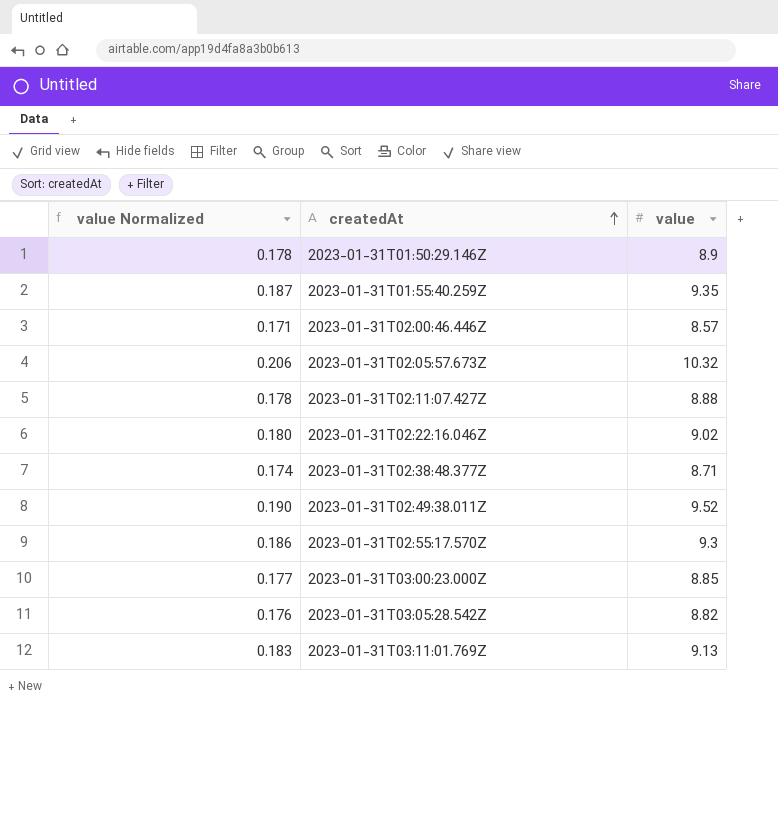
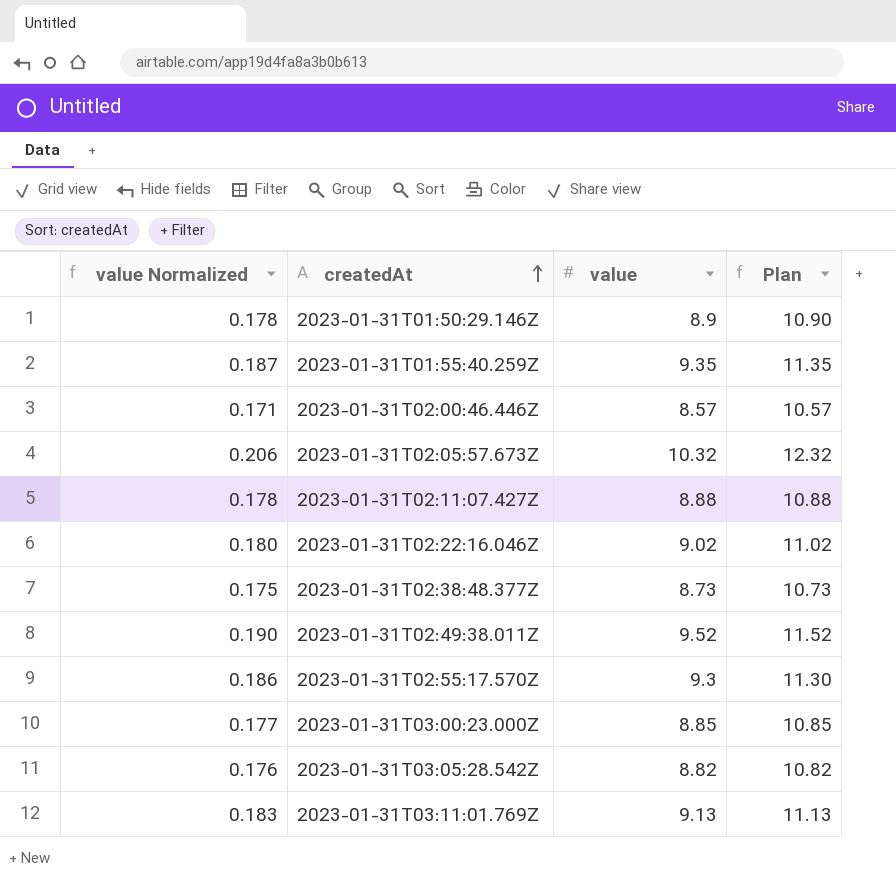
column Plan | formula: none -> [value] + 2
2023-01-31T02:38:48.377Z | value Normalized: 0.174 -> 0.175
2023-01-31T02:38:48.377Z | value: 8.71 -> 8.73

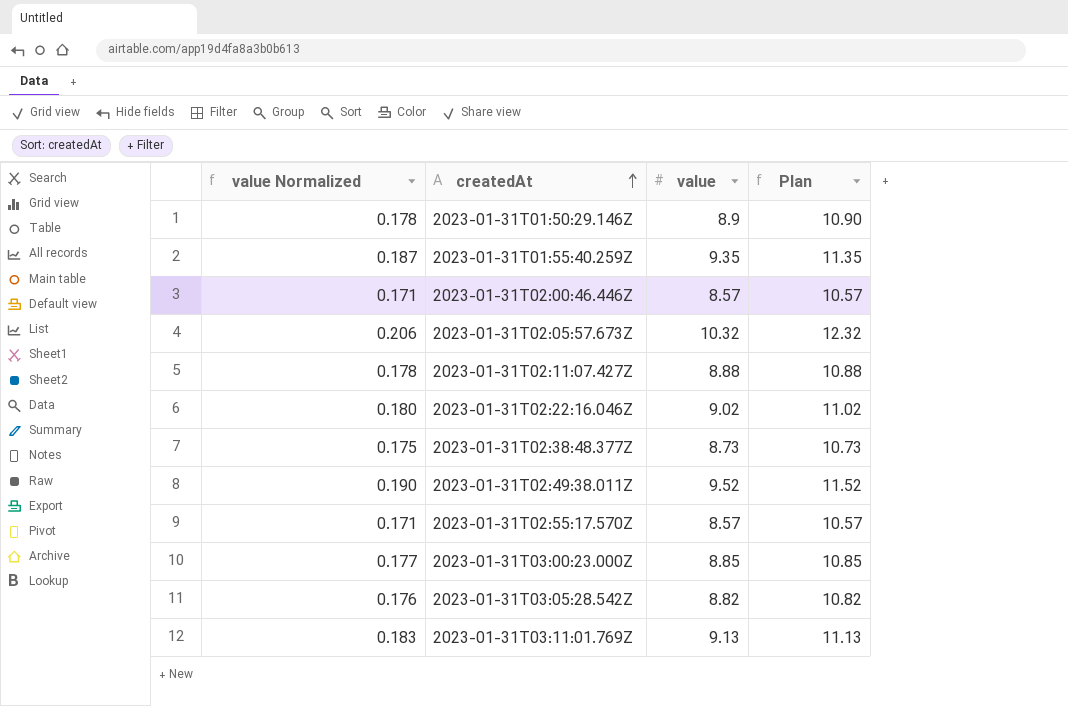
2023-01-31T02:55:17.570Z | value Normalized: 0.186 -> 0.171
2023-01-31T02:55:17.570Z | value: 9.3 -> 8.57
2023-01-31T02:55:17.570Z | Plan: 11.30 -> 10.57

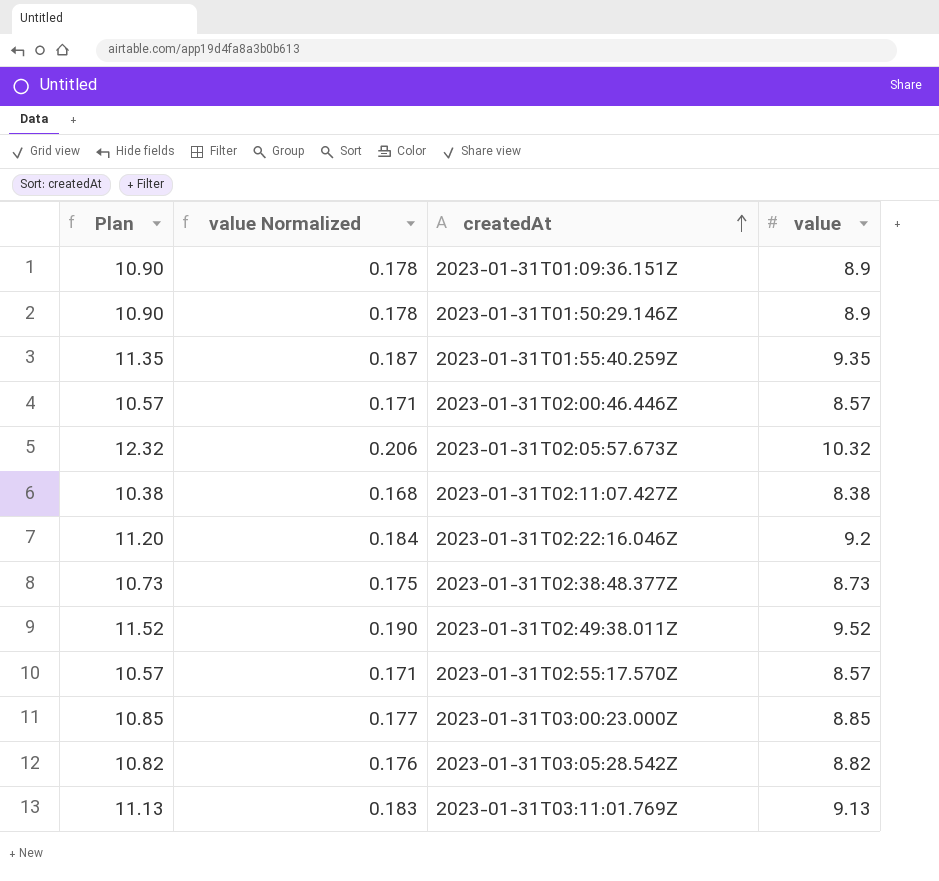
column Plan | position: 4 -> 1
row 2023-01-31T01:09:36.151Z: none -> 10.90 | 0.178 | 8.9
2023-01-31T02:11:07.427Z | Plan: 10.88 -> 10.38
2023-01-31T02:11:07.427Z | value Normalized: 0.178 -> 0.168
2023-01-31T02:11:07.427Z | value: 8.88 -> 8.38
2023-01-31T02:22:16.046Z | Plan: 11.02 -> 11.20
2023-01-31T02:22:16.046Z | value Normalized: 0.180 -> 0.184
2023-01-31T02:22:16.046Z | value: 9.02 -> 9.2

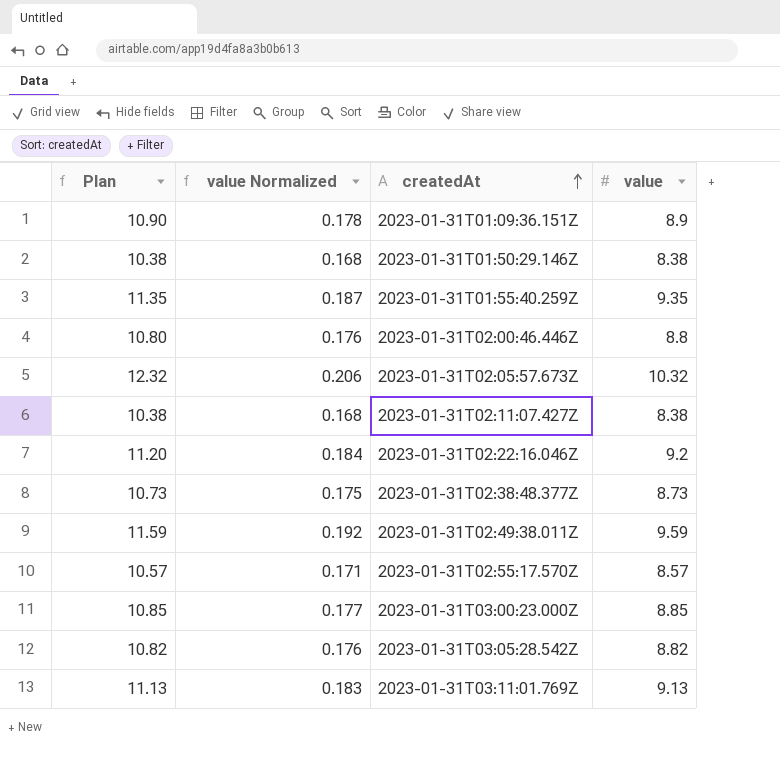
2023-01-31T01:50:29.146Z | Plan: 10.90 -> 10.38
2023-01-31T01:50:29.146Z | value Normalized: 0.178 -> 0.168
2023-01-31T01:50:29.146Z | value: 8.9 -> 8.38
2023-01-31T02:00:46.446Z | Plan: 10.57 -> 10.80
2023-01-31T02:00:46.446Z | value Normalized: 0.171 -> 0.176
2023-01-31T02:00:46.446Z | value: 8.57 -> 8.8
2023-01-31T02:49:38.011Z | Plan: 11.52 -> 11.59
2023-01-31T02:49:38.011Z | value Normalized: 0.190 -> 0.192
2023-01-31T02:49:38.011Z | value: 9.52 -> 9.59

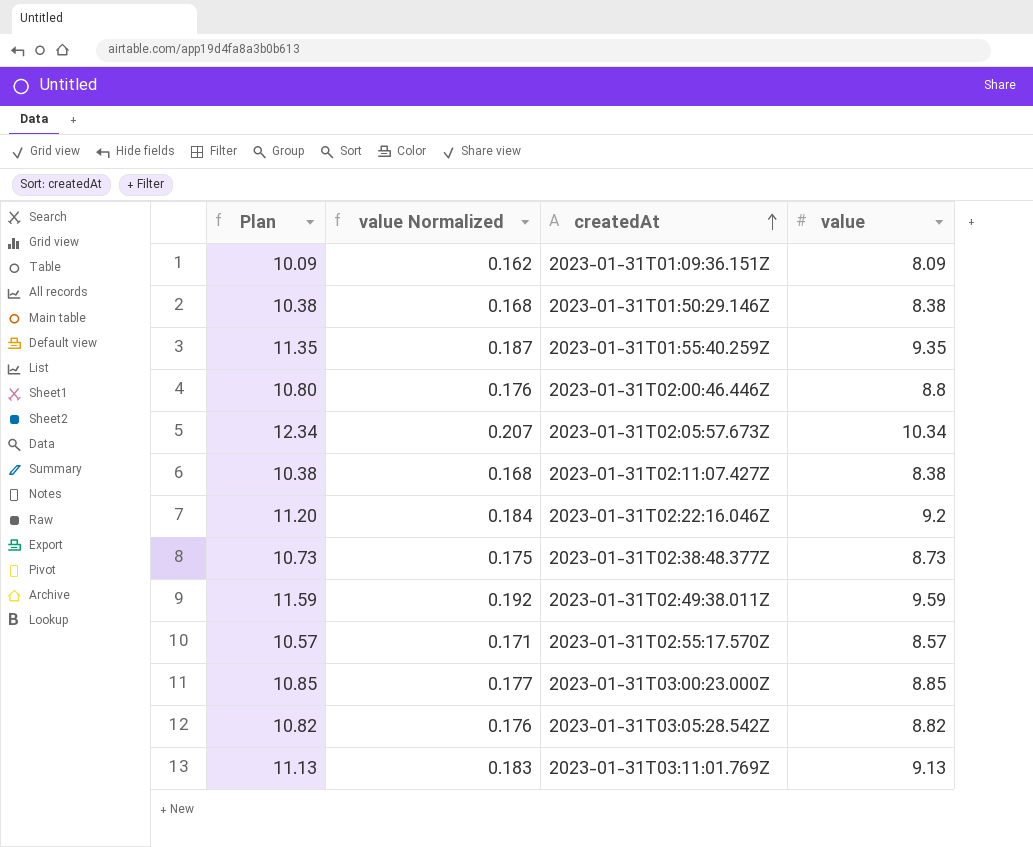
2023-01-31T01:09:36.151Z | Plan: 10.90 -> 10.09
2023-01-31T01:09:36.151Z | value Normalized: 0.178 -> 0.162
2023-01-31T01:09:36.151Z | value: 8.9 -> 8.09
2023-01-31T02:05:57.673Z | Plan: 12.32 -> 12.34
2023-01-31T02:05:57.673Z | value Normalized: 0.206 -> 0.207
2023-01-31T02:05:57.673Z | value: 10.32 -> 10.34

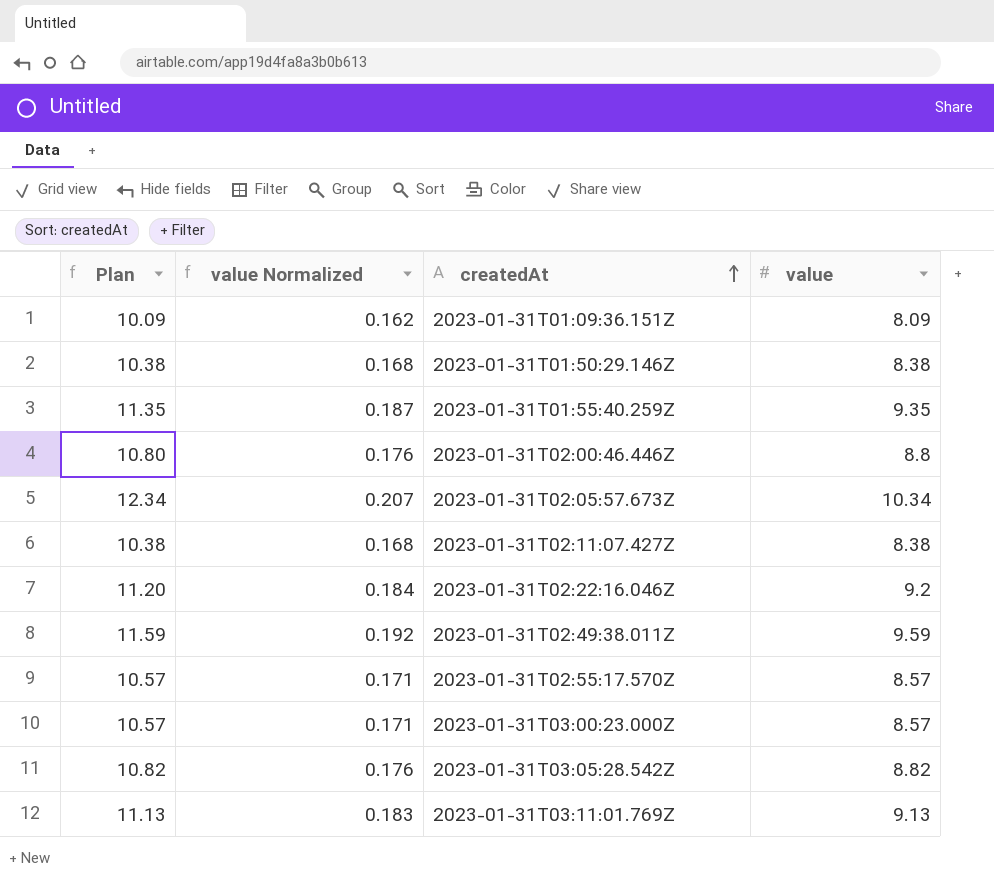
row 2023-01-31T02:38:48.377Z: 10.73 | 0.175 | 8.73 -> none
2023-01-31T03:00:23.000Z | Plan: 10.85 -> 10.57
2023-01-31T03:00:23.000Z | value Normalized: 0.177 -> 0.171
2023-01-31T03:00:23.000Z | value: 8.85 -> 8.57

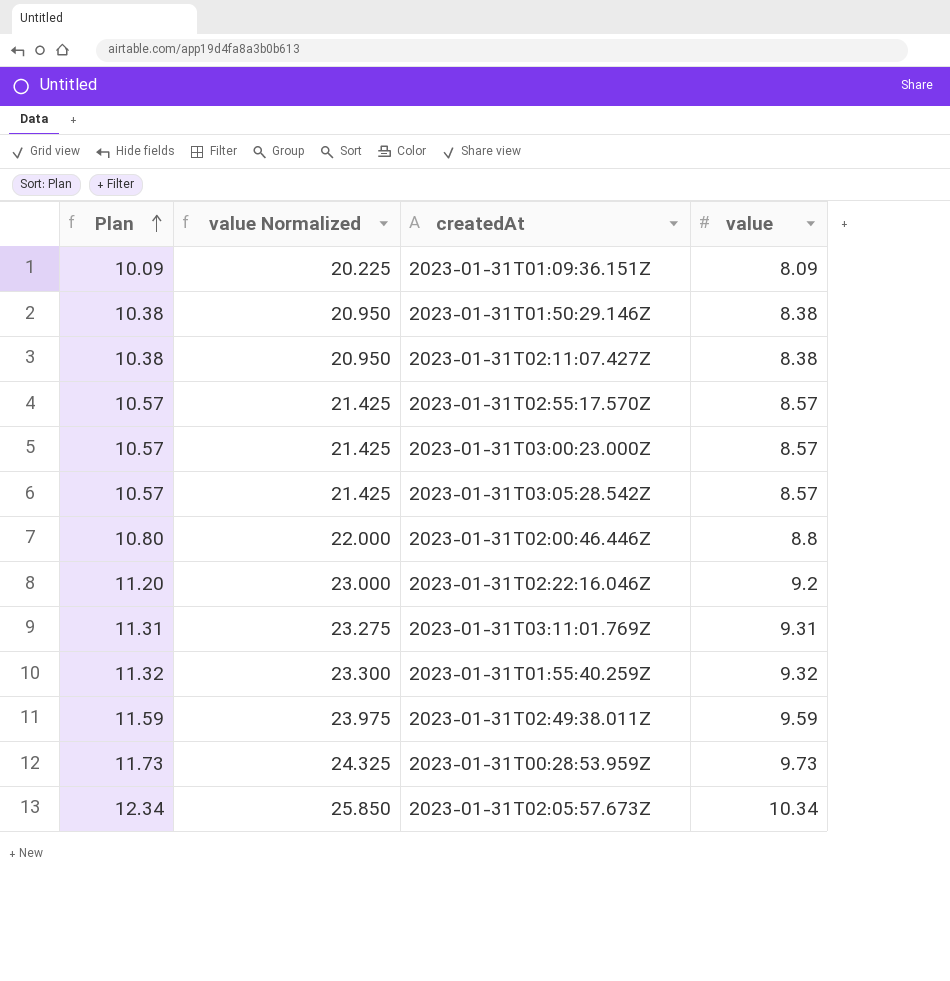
row order: createdAt ascending -> Plan ascending
column value Normalized | formula: [value] * 0.02 -> [value] * 2.5
2023-01-31T03:05:28.542Z | Plan: 10.82 -> 10.57
2023-01-31T03:05:28.542Z | value: 8.82 -> 8.57
2023-01-31T03:11:01.769Z | Plan: 11.13 -> 11.31
2023-01-31T03:11:01.769Z | value: 9.13 -> 9.31
2023-01-31T01:55:40.259Z | Plan: 11.35 -> 11.32
2023-01-31T01:55:40.259Z | value: 9.35 -> 9.32
row 2023-01-31T00:28:53.959Z: none -> 11.73 | 24.325 | 9.73

